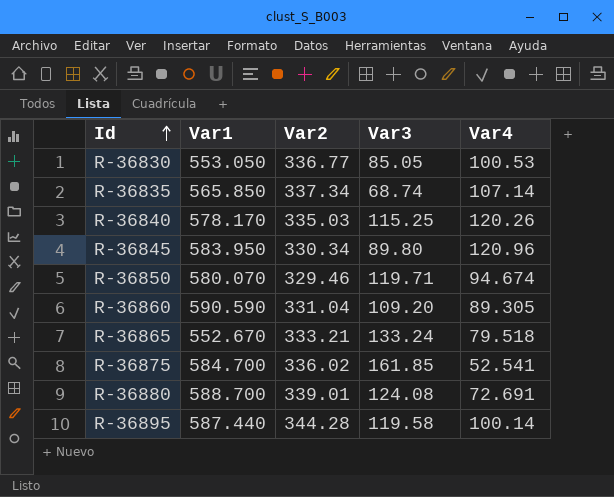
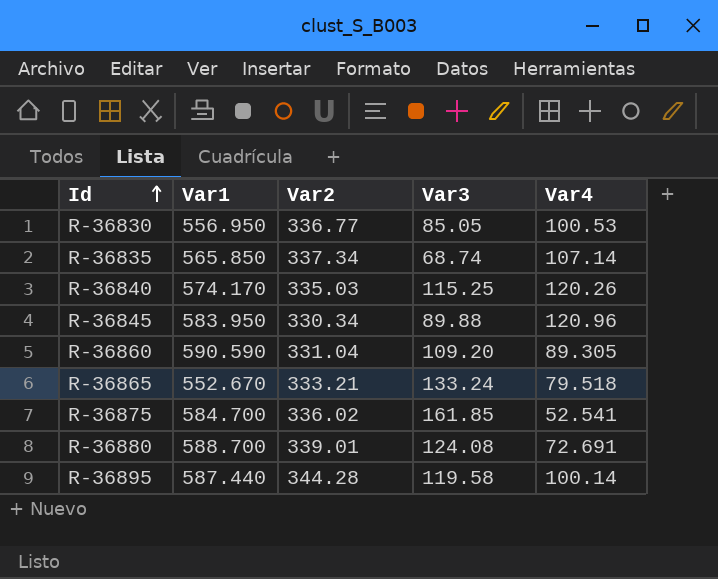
row R-36850: 580.070 | 329.46 | 119.71 | 94.674 -> none
R-36830 | Var1: 553.050 -> 556.950
R-36840 | Var1: 578.170 -> 574.170
R-36845 | Var3: 89.80 -> 89.88

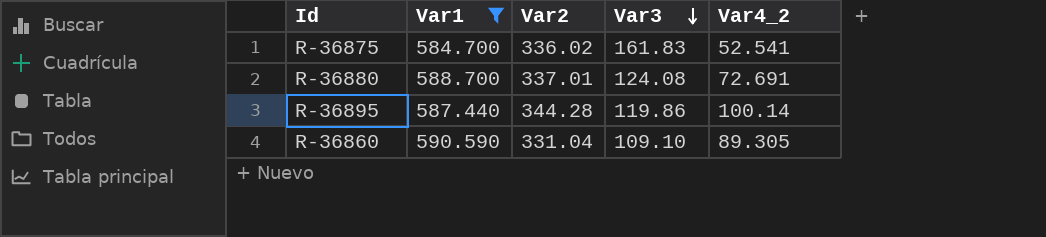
filter: none -> Var1 >= 584.700
row order: Id ascending -> Var3 descending
column name: Var4 -> Var4_2
R-36875 | Var3: 161.85 -> 161.83
R-36880 | Var2: 339.01 -> 337.01
R-36895 | Var3: 119.58 -> 119.86
R-36860 | Var3: 109.20 -> 109.10

